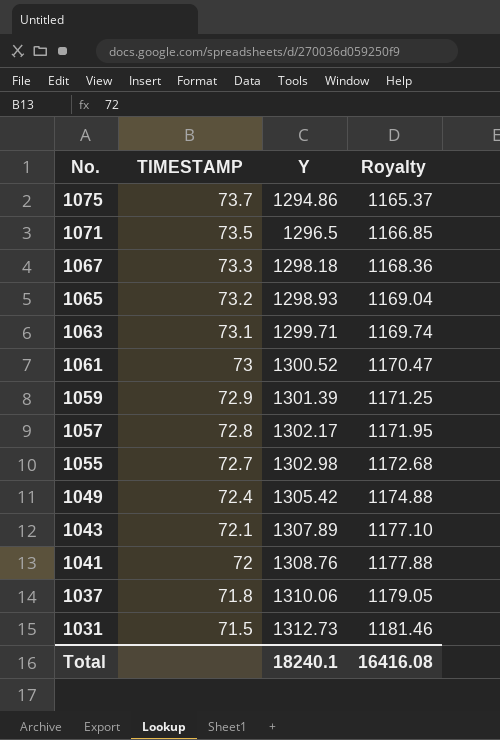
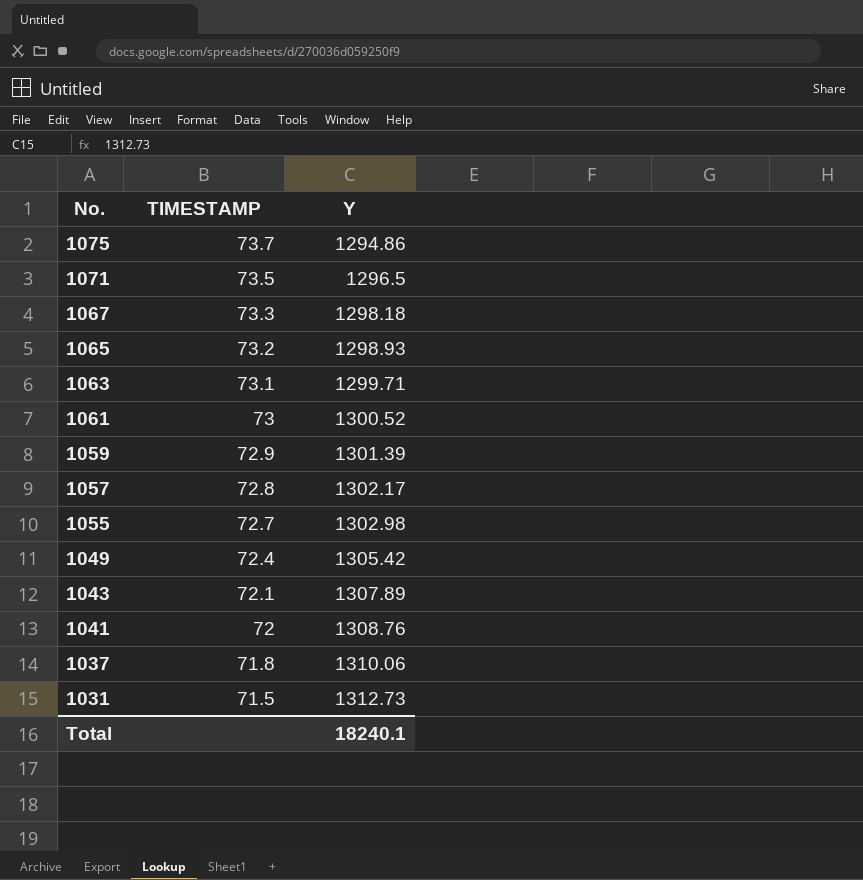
column Royalty | formula: [Y] * 0.9 -> none

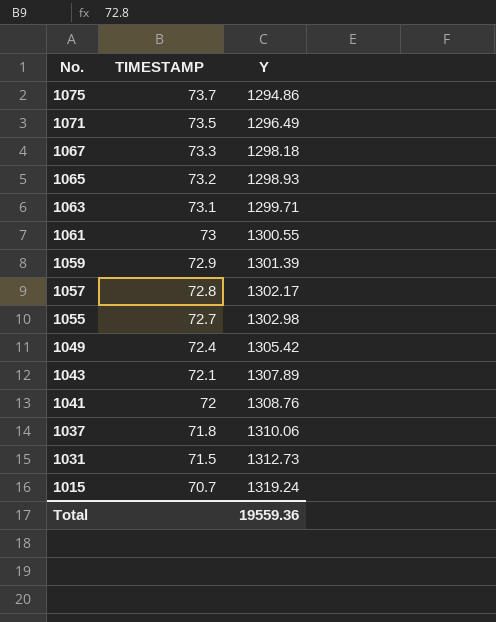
1071 | Y: 1296.5 -> 1296.49
1061 | Y: 1300.52 -> 1300.55
row 1015: none -> 70.7 | 1319.24
Total | Y: 18240.1 -> 19559.36

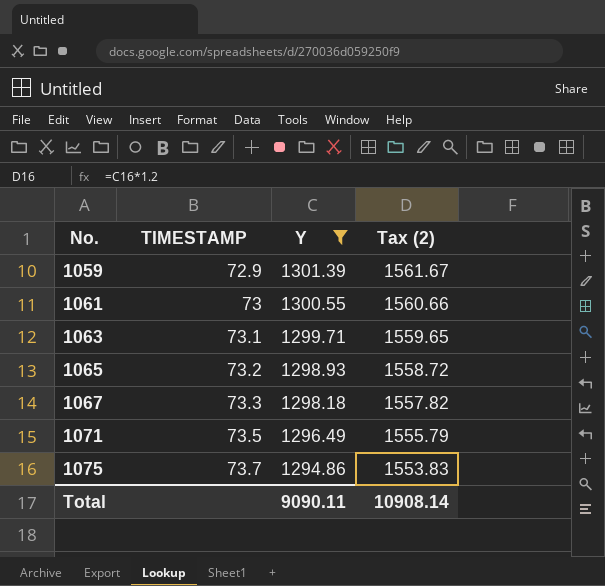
filter: none -> Y <= 1301.39
row order: No. descending -> No. ascending
column Tax (2) | formula: none -> [Y] * 1.2
Total | Y: 19559.36 -> 9090.11

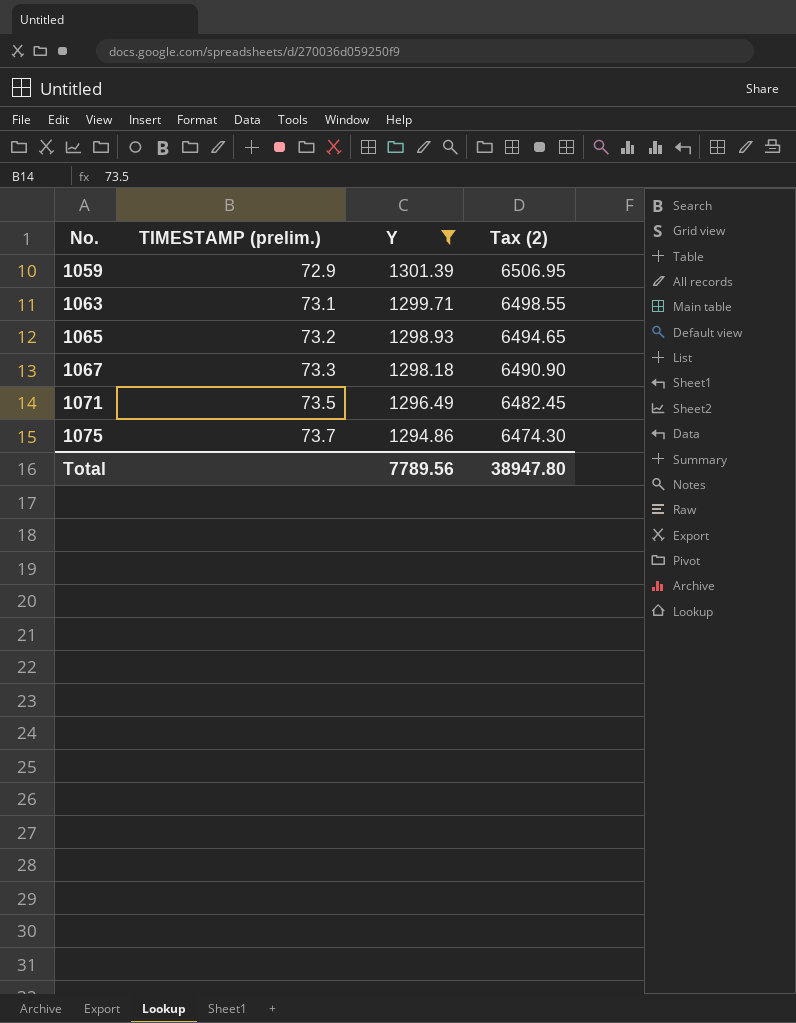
column name: TIMESTAMP -> TIMESTAMP (prelim.)
column Tax (2) | formula: [Y] * 1.2 -> [Y] * 5
row 1061: 73 | 1300.55 | 1560.66 -> none
Total | Y: 9090.11 -> 7789.56
Total | Tax (2): 10908.14 -> 38947.80

